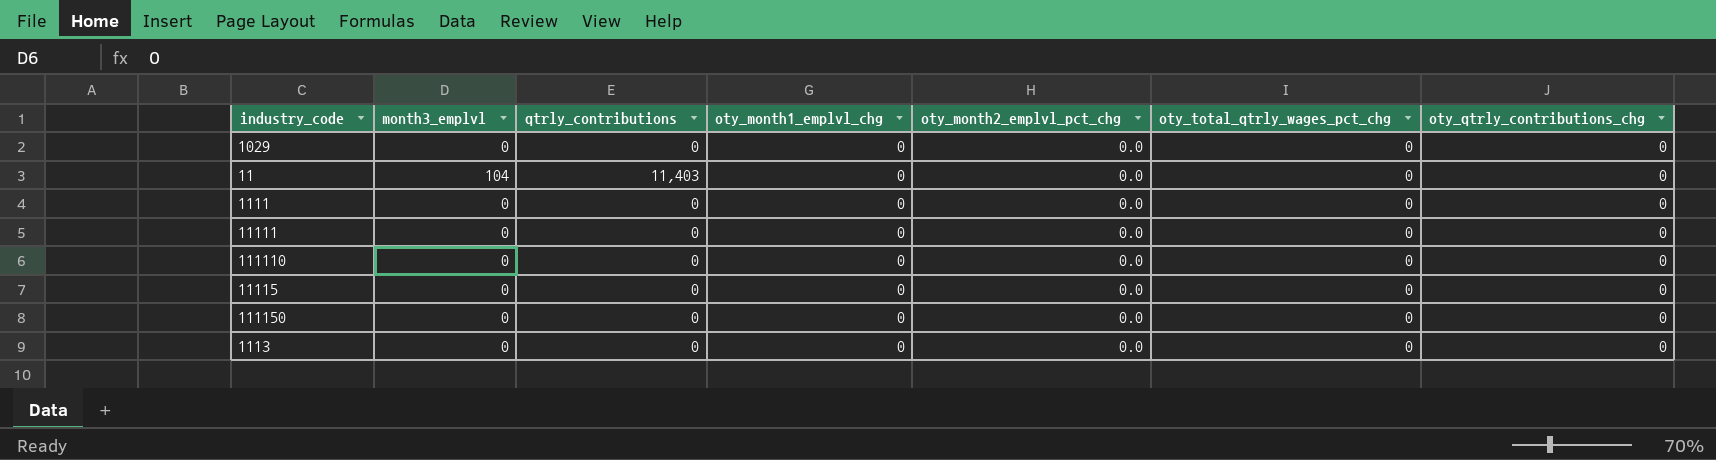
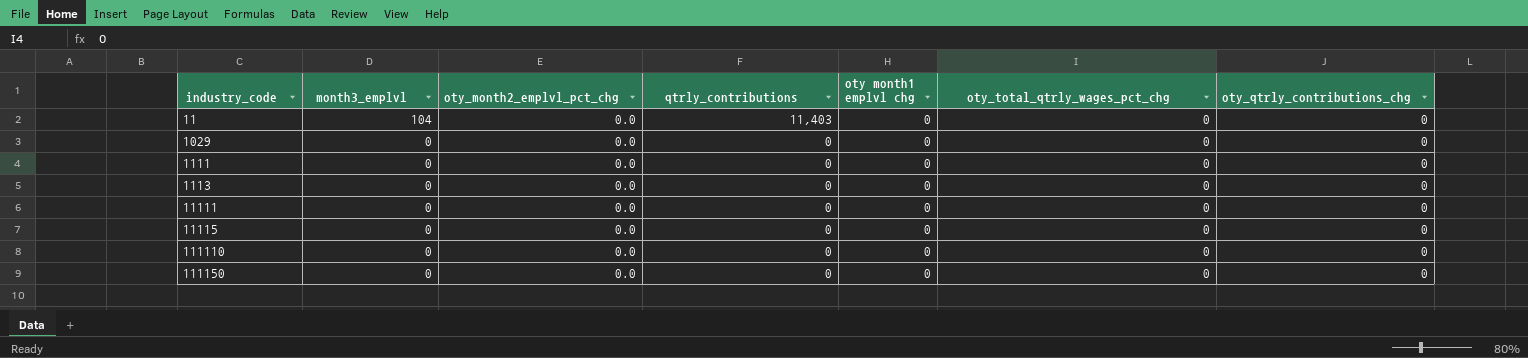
row order: none -> industry_code ascending
column oty_month2_emplvl_pct_chg | position: 5 -> 3
column name: oty_month1_emplvl_chg -> oty month1 emplvl chg

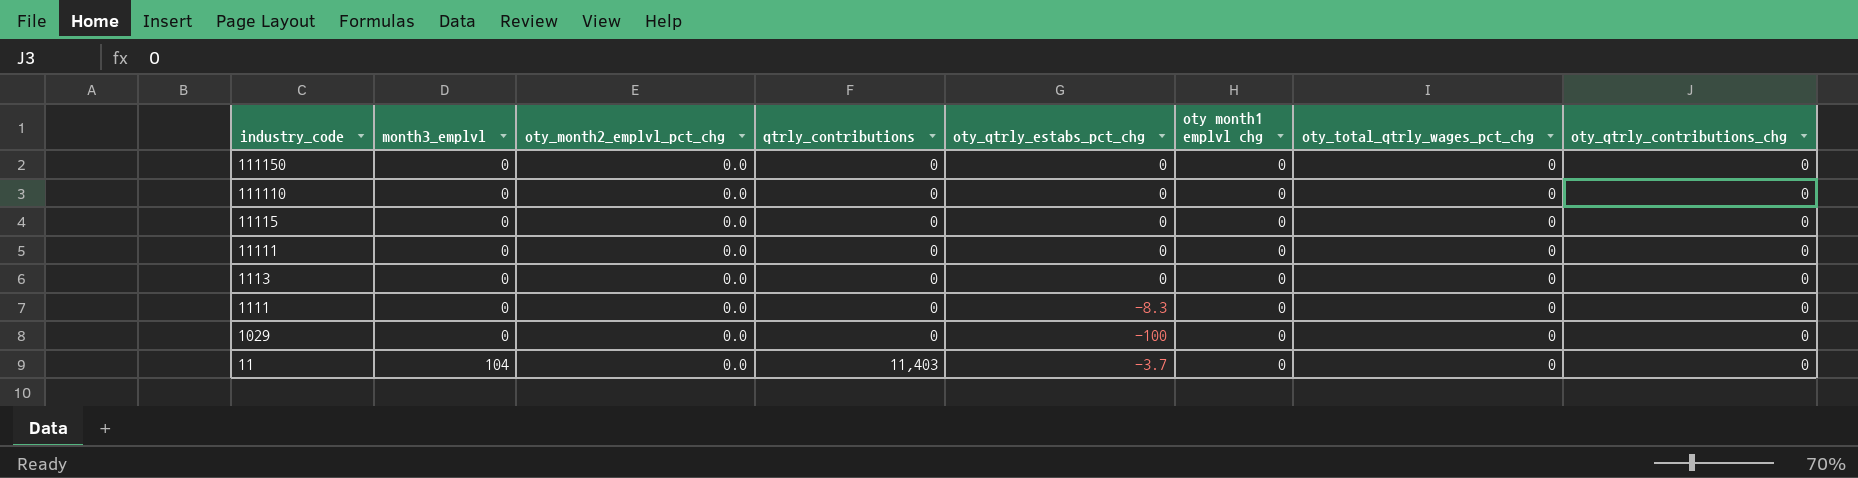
row order: industry_code ascending -> industry_code descending
column oty_qtrly_estabs_pct_chg | position: none -> 5

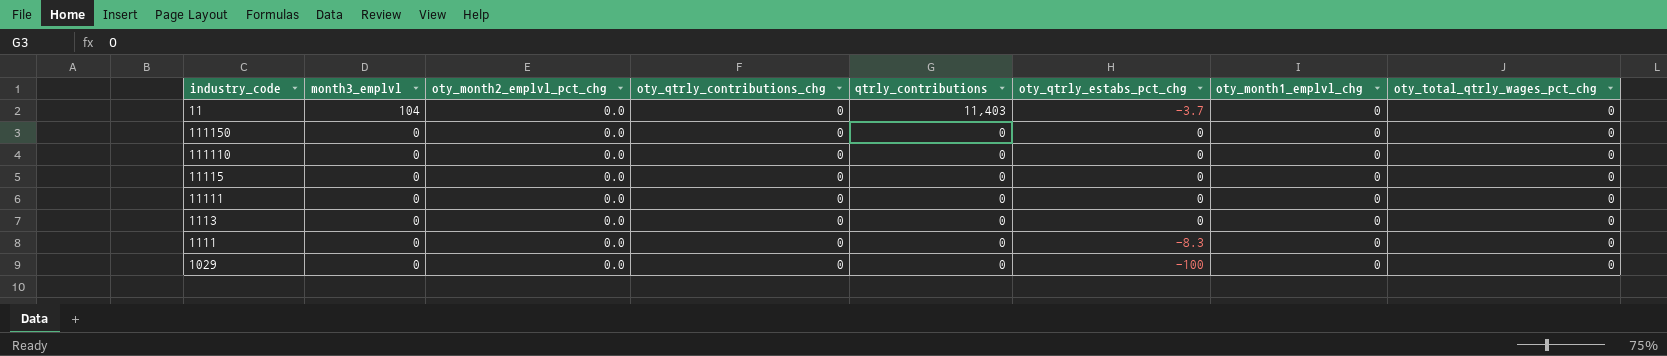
row order: industry_code descending -> month3_emplvl descending
column oty_qtrly_contributions_chg | position: 8 -> 4
column name: oty month1 emplvl chg -> oty_month1_emplvl_chg

